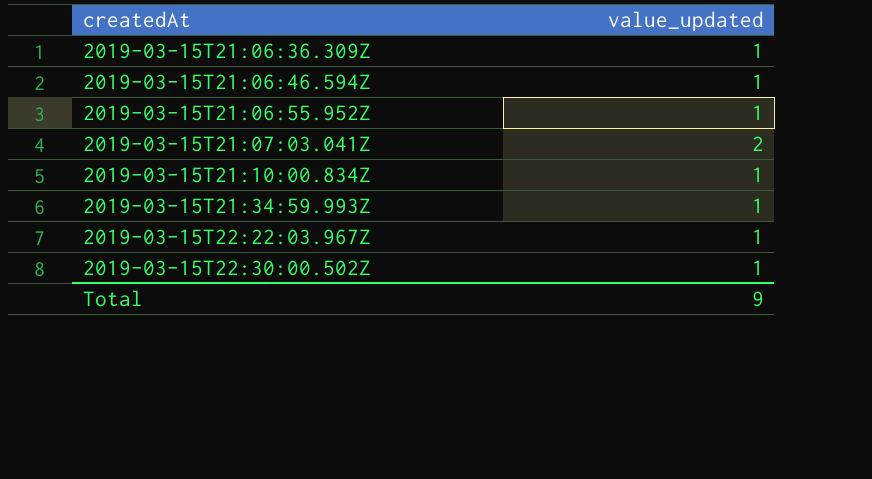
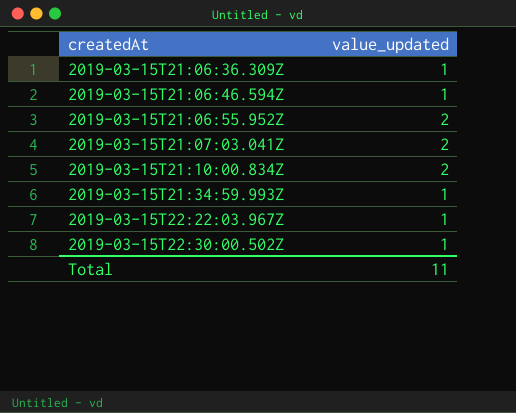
2019-03-15T21:06:55.952Z | value_updated: 1 -> 2
2019-03-15T21:10:00.834Z | value_updated: 1 -> 2
Total | value_updated: 9 -> 11

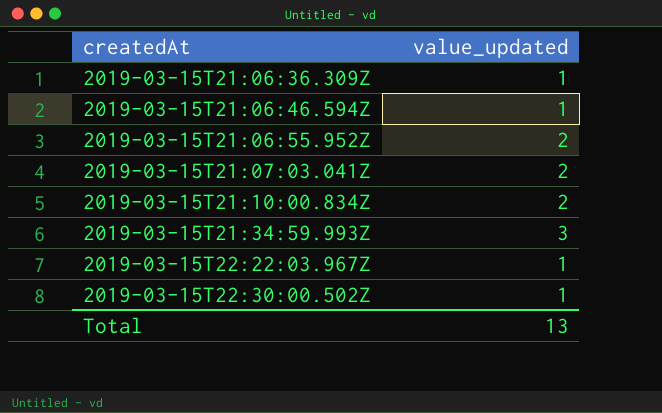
2019-03-15T21:34:59.993Z | value_updated: 1 -> 3
Total | value_updated: 11 -> 13

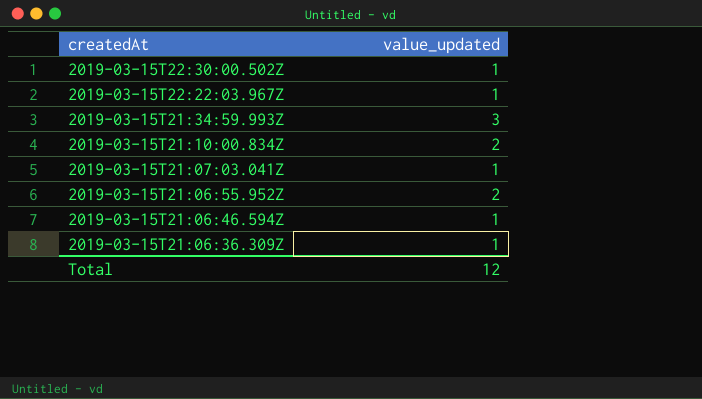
row order: createdAt ascending -> createdAt descending
2019-03-15T21:07:03.041Z | value_updated: 2 -> 1
Total | value_updated: 13 -> 12

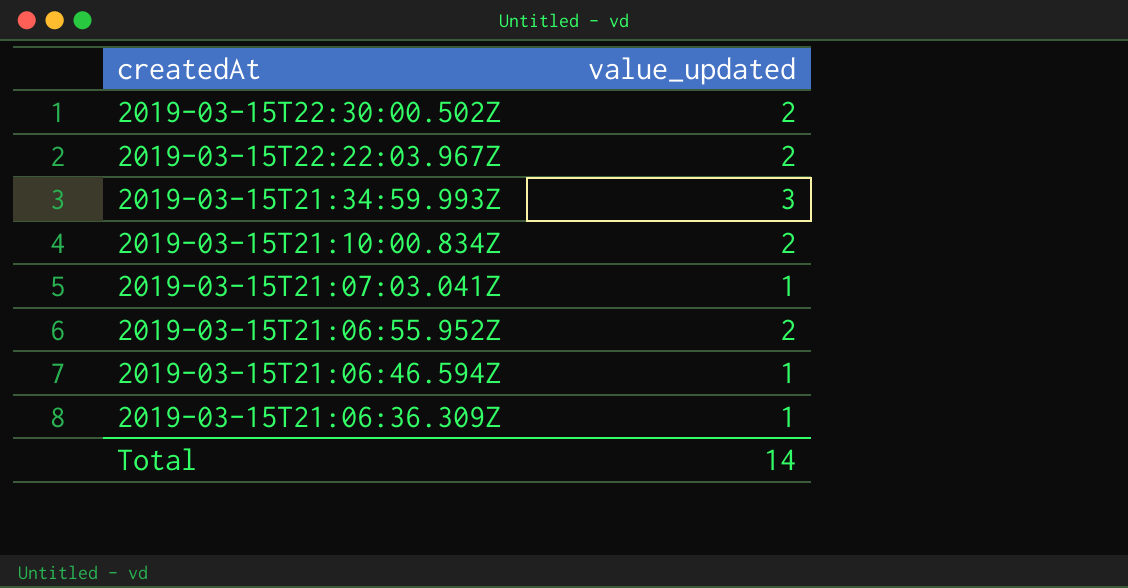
2019-03-15T22:30:00.502Z | value_updated: 1 -> 2
2019-03-15T22:22:03.967Z | value_updated: 1 -> 2
Total | value_updated: 12 -> 14

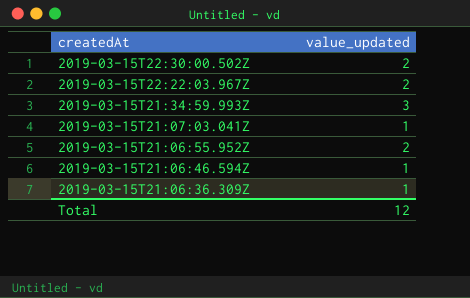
row 2019-03-15T21:10:00.834Z: 2 -> none
Total | value_updated: 14 -> 12

